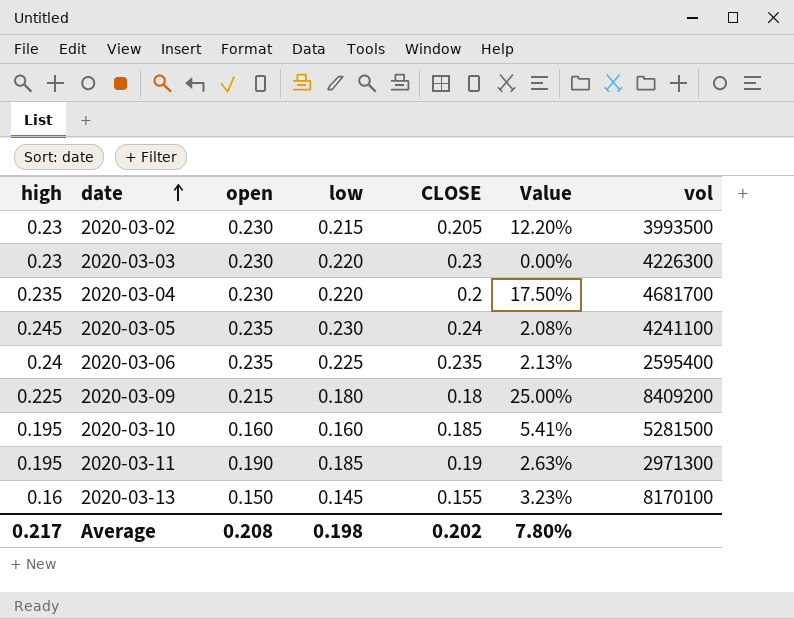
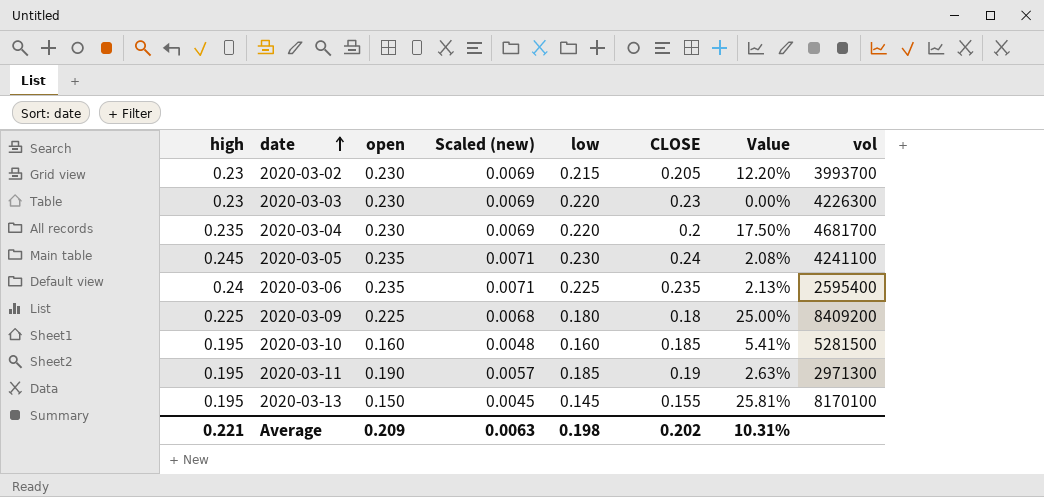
column Scaled (new) | formula: none -> [open] * 0.03
2020-03-02 | vol: 3993500 -> 3993700
2020-03-09 | open: 0.215 -> 0.225
2020-03-13 | high: 0.16 -> 0.195
2020-03-13 | Value: 3.23% -> 25.81%
Average | high: 0.217 -> 0.221
Average | open: 0.208 -> 0.209
Average | Value: 7.80% -> 10.31%

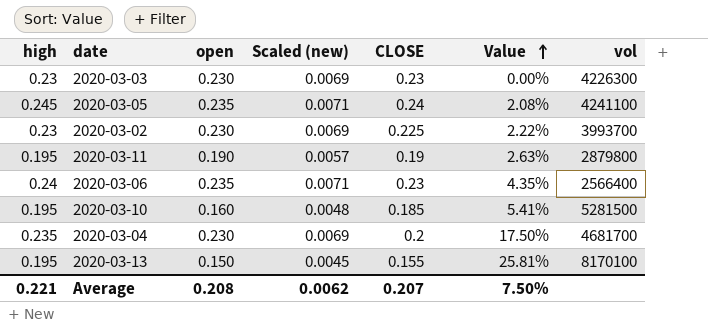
row order: date ascending -> Value ascending
column low | position: 5 -> none
row 2020-03-09: 0.225 | 0.225 | 0.0068 | 0.180 | 0.18 | 25.00% | 8409200 -> none
2020-03-02 | CLOSE: 0.205 -> 0.225
2020-03-02 | Value: 12.20% -> 2.22%
2020-03-11 | vol: 2971300 -> 2879800
2020-03-06 | CLOSE: 0.235 -> 0.23
2020-03-06 | Value: 2.13% -> 4.35%
2020-03-06 | vol: 2595400 -> 2566400
Average | open: 0.209 -> 0.208
Average | Scaled (new): 0.0063 -> 0.0062
Average | CLOSE: 0.202 -> 0.207
Average | Value: 10.31% -> 7.50%

